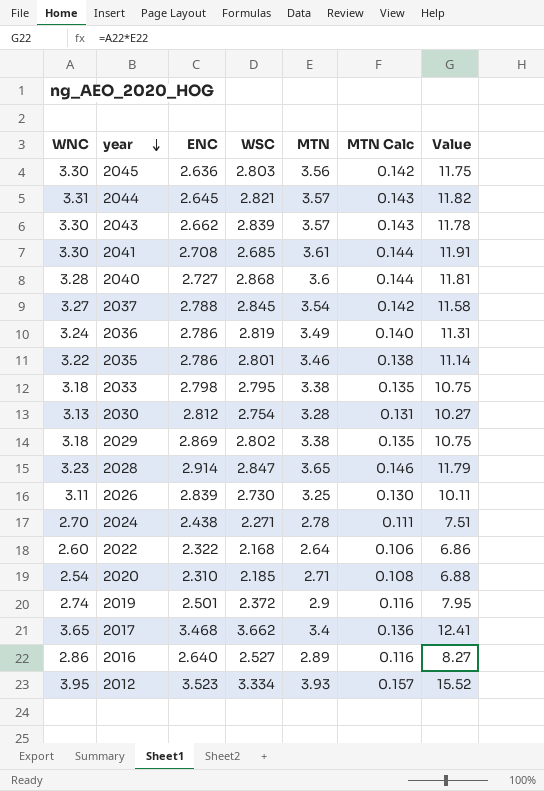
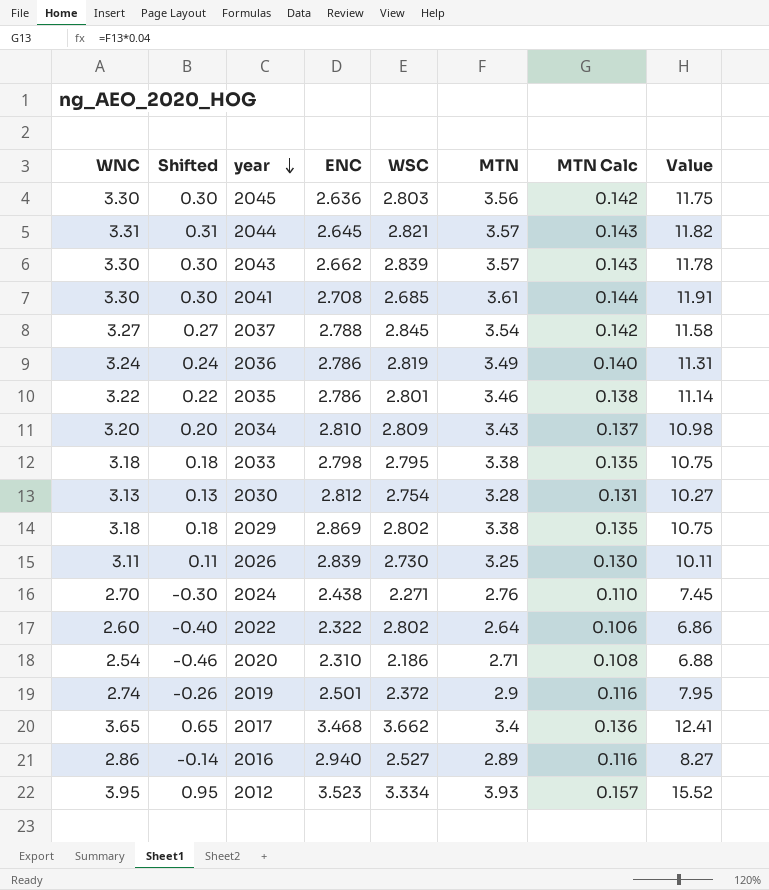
column Shifted | formula: none -> [WNC] - 3
row 2040: 3.28 | 2.727 | 2.868 | 3.6 | 0.144 | 11.81 -> none
row 2028: 3.23 | 2.914 | 2.847 | 3.65 | 0.146 | 11.79 -> none
row 2034: none -> 3.20 | 0.20 | 2.810 | 2.809 | 3.43 | 0.137 | 10.98
2024 | MTN: 2.78 -> 2.76
2024 | MTN Calc: 0.111 -> 0.110
2024 | Value: 7.51 -> 7.45
2022 | WSC: 2.168 -> 2.802
2020 | WSC: 2.185 -> 2.186
2016 | ENC: 2.640 -> 2.940

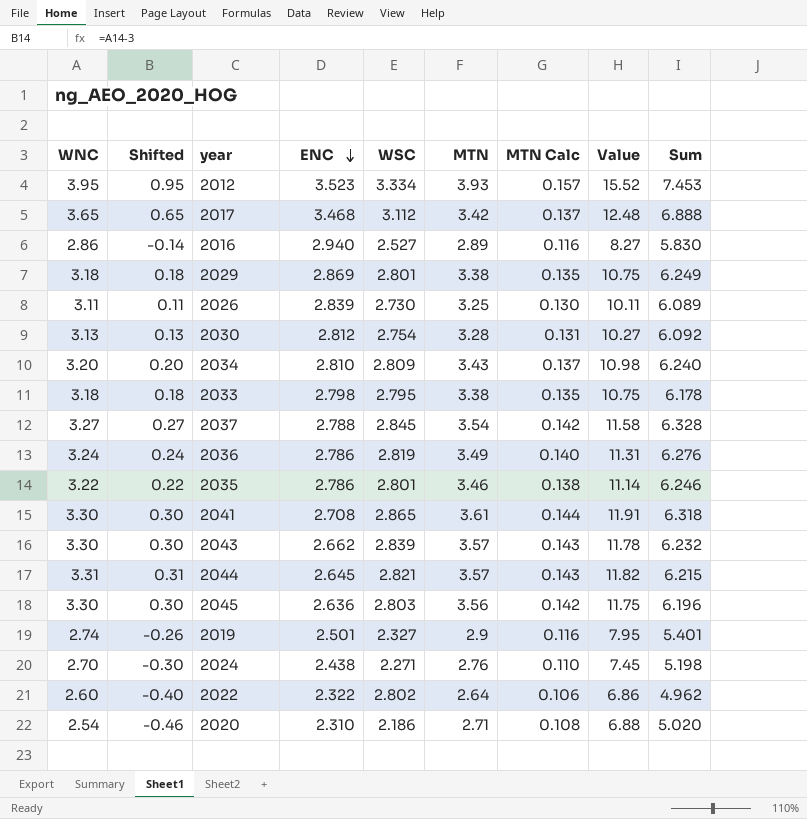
row order: year descending -> ENC descending
column Sum | formula: none -> [ENC] + [MTN]
2017 | WSC: 3.662 -> 3.112
2017 | MTN: 3.4 -> 3.42
2017 | MTN Calc: 0.136 -> 0.137
2017 | Value: 12.41 -> 12.48
2029 | WSC: 2.802 -> 2.801
2041 | WSC: 2.685 -> 2.865
2019 | WSC: 2.372 -> 2.327

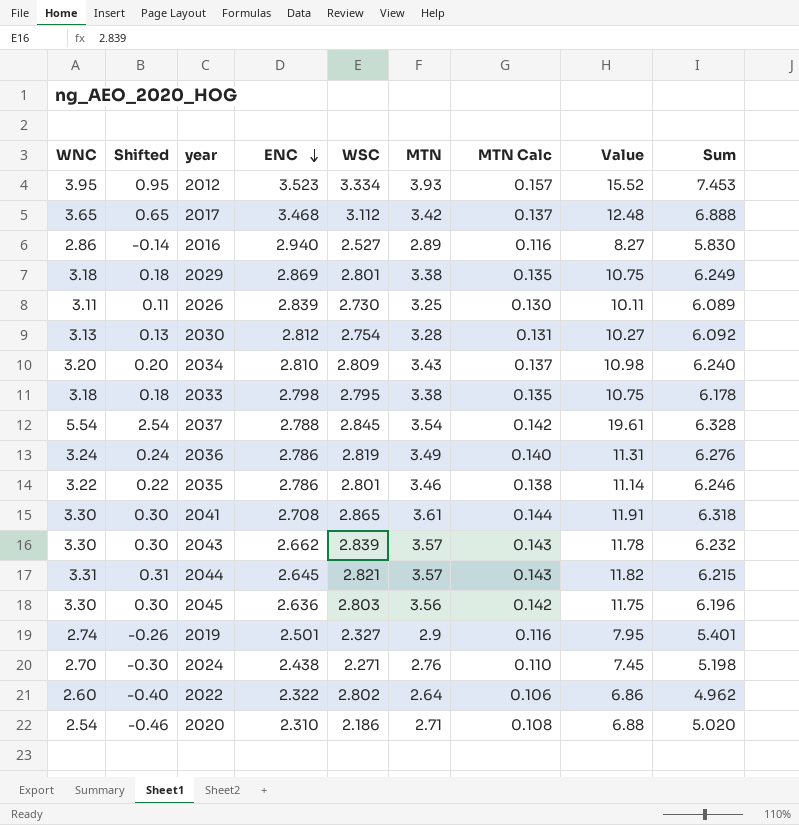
2037 | WNC: 3.27 -> 5.54
2037 | Shifted: 0.27 -> 2.54
2037 | Value: 11.58 -> 19.61

